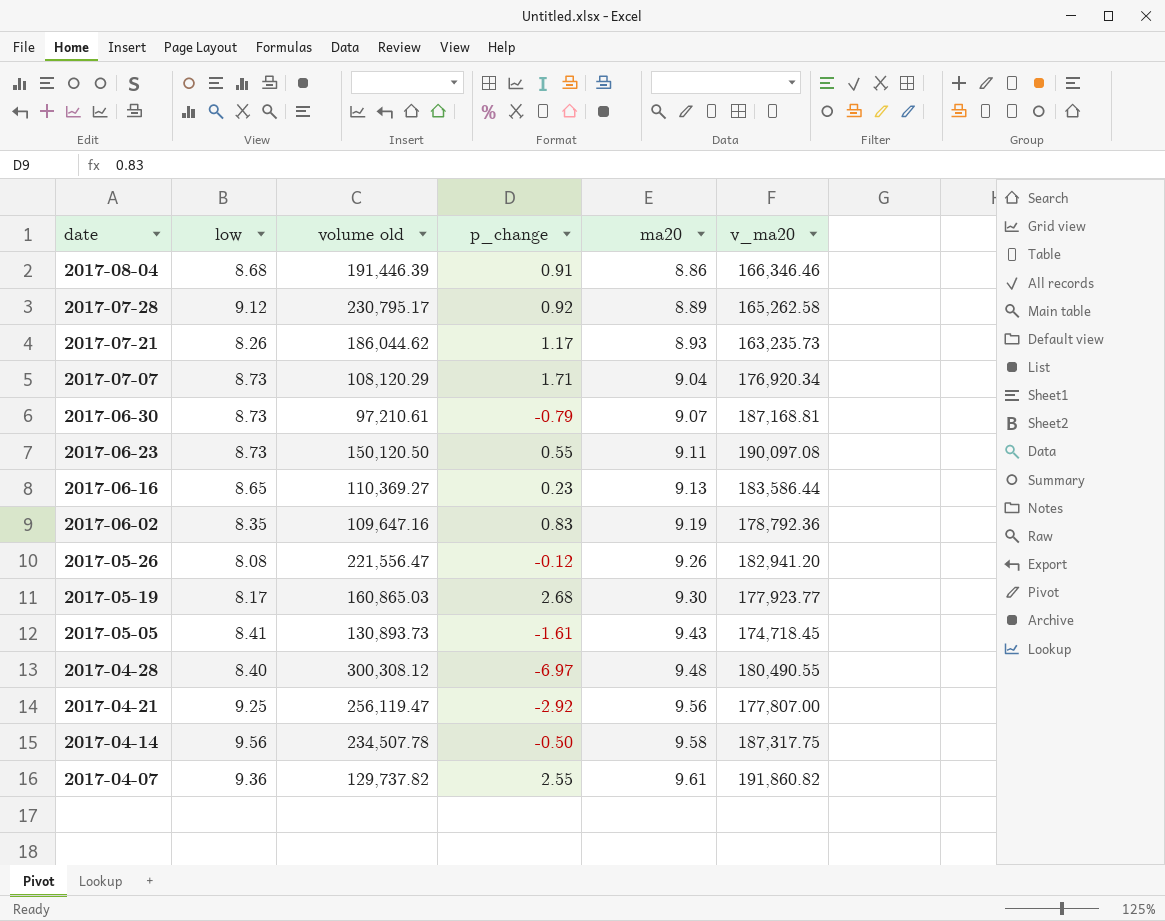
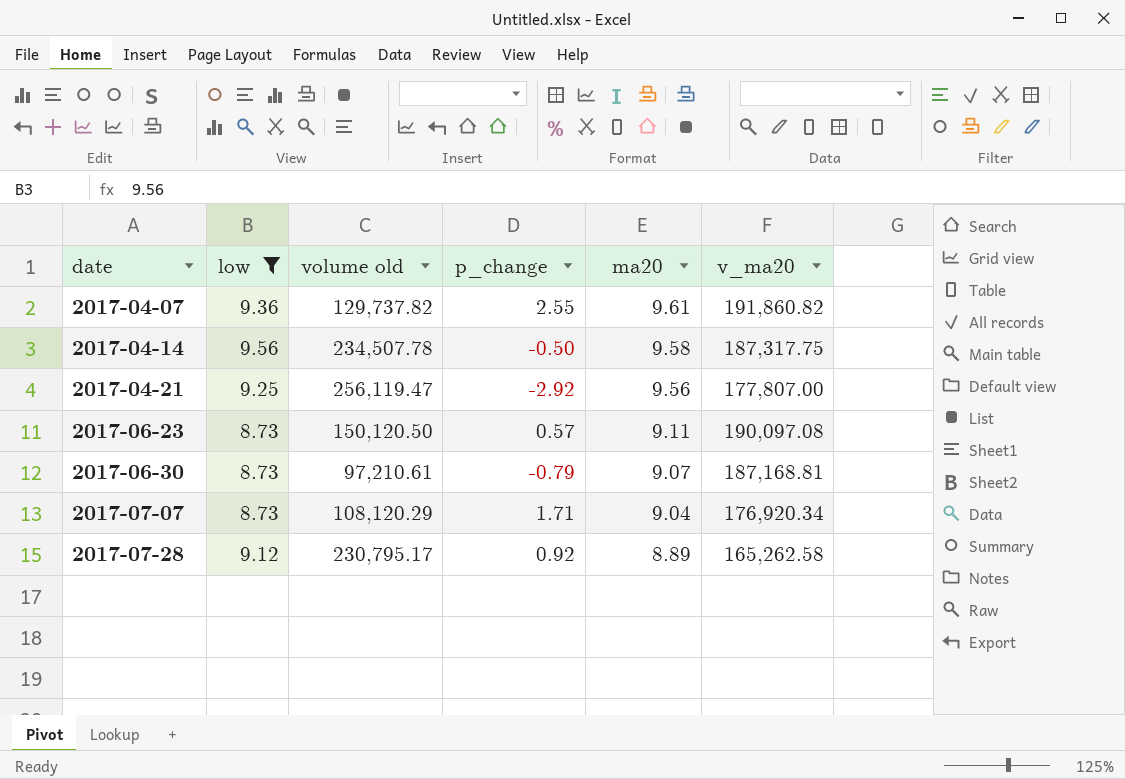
filter: none -> low >= 8.73
row order: date descending -> date ascending
2017-06-23 | p_change: 0.55 -> 0.57

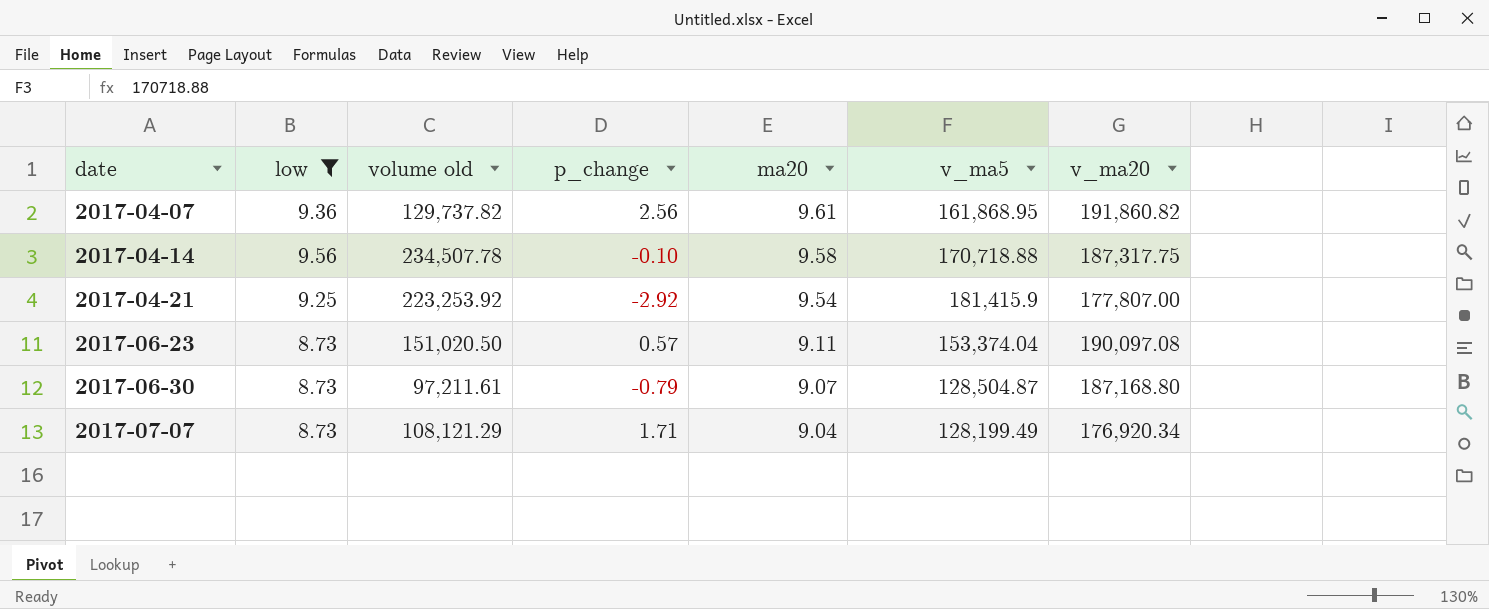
column v_ma5 | position: none -> 6
row 2017-07-28: 9.12 | 230,795.17 | 0.92 | 8.89 | 165,262.58 -> none
2017-04-07 | p_change: 2.55 -> 2.56
2017-04-14 | p_change: -0.50 -> -0.10
2017-04-21 | volume old: 256,119.47 -> 223,253.92
2017-04-21 | ma20: 9.56 -> 9.54
2017-06-23 | volume old: 150,120.50 -> 151,020.50
2017-06-30 | volume old: 97,210.61 -> 97,211.61
2017-06-30 | v_ma20: 187,168.81 -> 187,168.80
2017-07-07 | volume old: 108,120.29 -> 108,121.29

